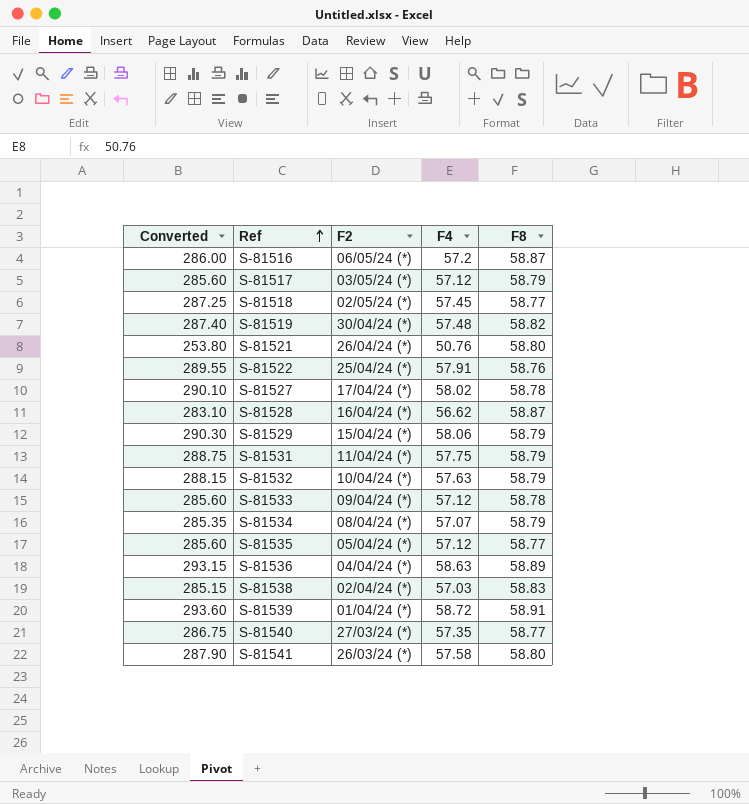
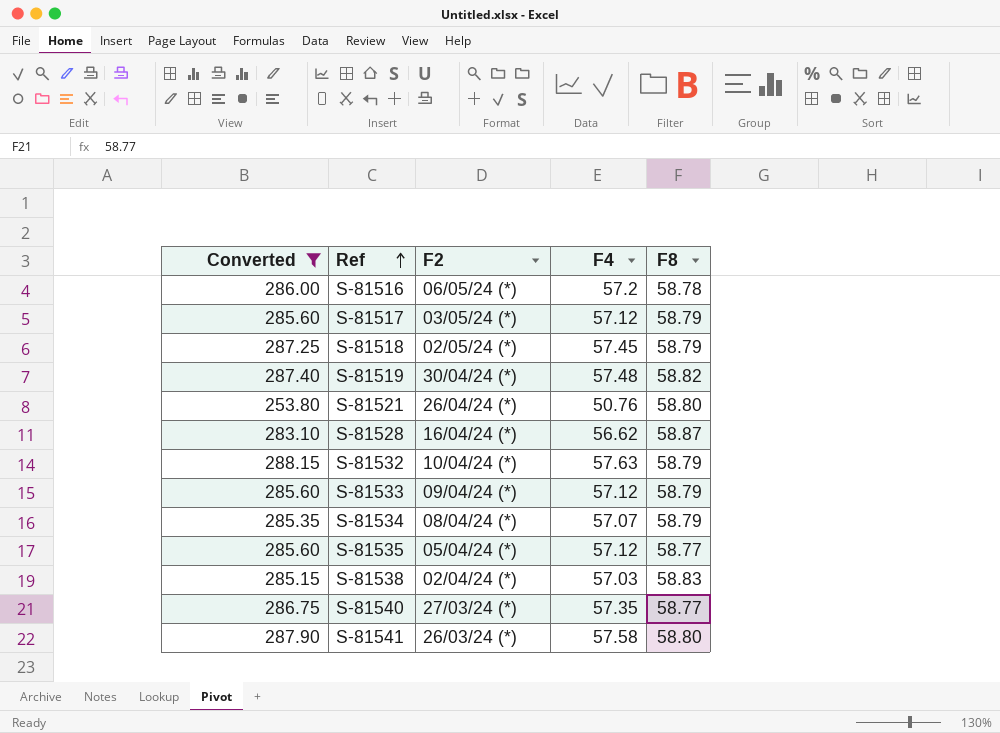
filter: none -> Converted <= 288.15
S-81516 | F8: 58.87 -> 58.78
S-81518 | F8: 58.77 -> 58.79
S-81533 | F8: 58.78 -> 58.79

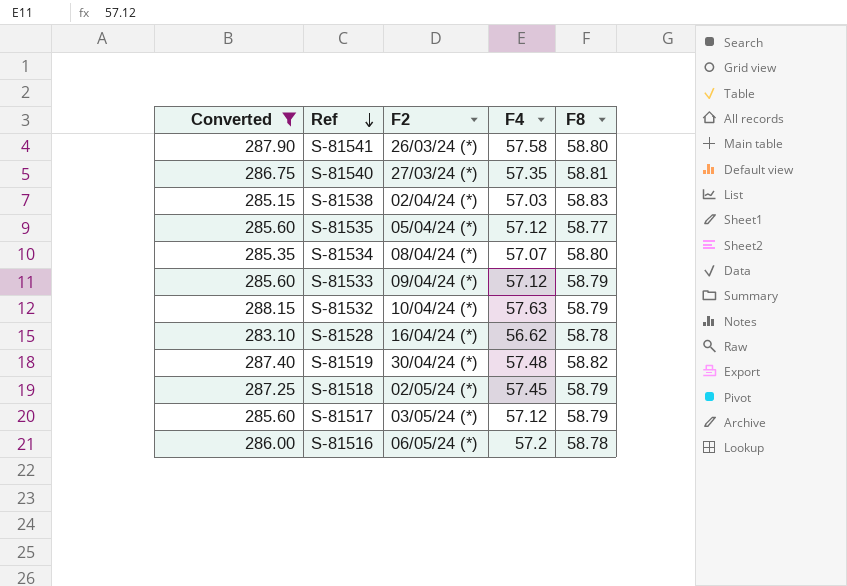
row order: Ref ascending -> Ref descending
row S-81521: 253.80 | 26/04/24 (*) | 50.76 | 58.80 -> none
S-81540 | F8: 58.77 -> 58.81
S-81534 | F8: 58.79 -> 58.80
S-81528 | F8: 58.87 -> 58.78

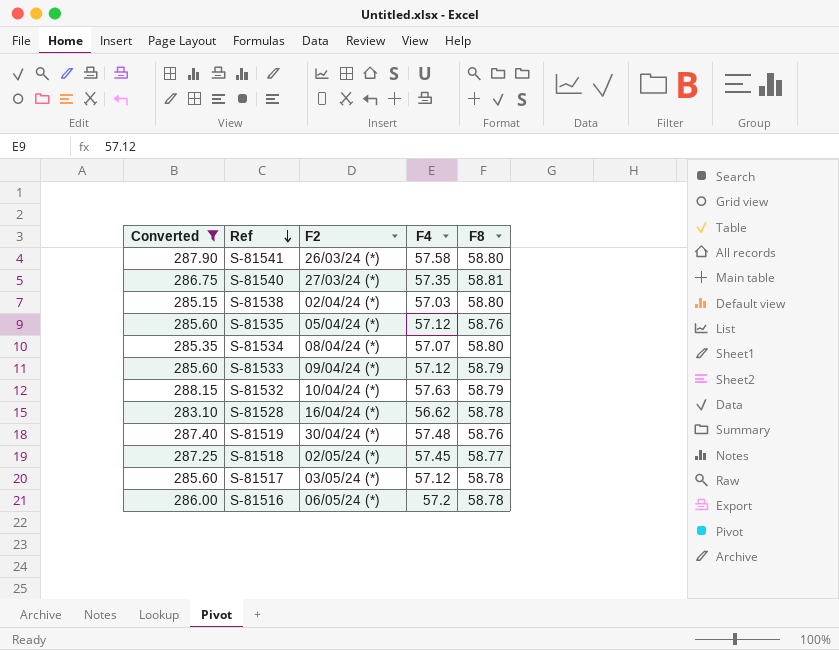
S-81538 | F8: 58.83 -> 58.80
S-81535 | F8: 58.77 -> 58.76
S-81519 | F8: 58.82 -> 58.76
S-81518 | F8: 58.79 -> 58.77
S-81517 | F8: 58.79 -> 58.78

